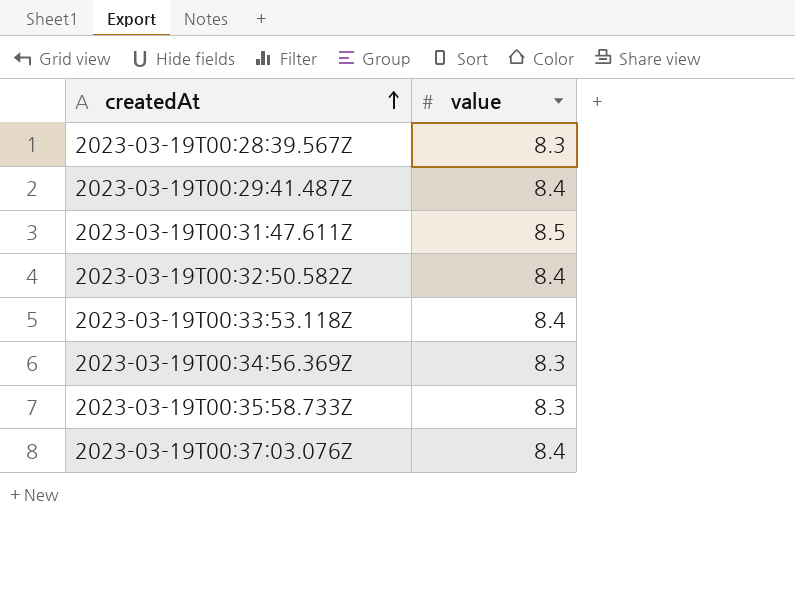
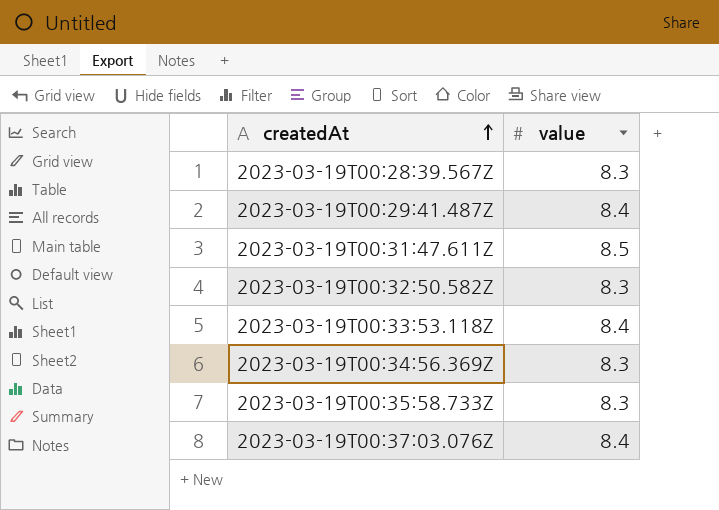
2023-03-19T00:32:50.582Z | value: 8.4 -> 8.3

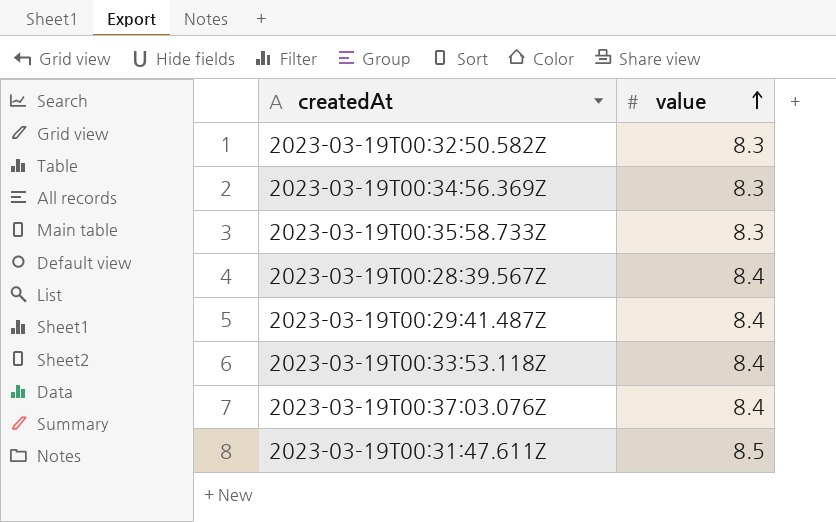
row order: createdAt ascending -> value ascending
2023-03-19T00:28:39.567Z | value: 8.3 -> 8.4

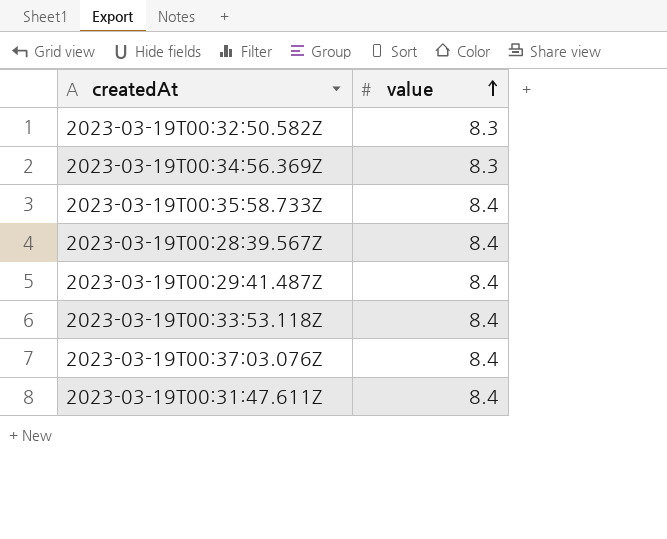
2023-03-19T00:35:58.733Z | value: 8.3 -> 8.4
2023-03-19T00:31:47.611Z | value: 8.5 -> 8.4

